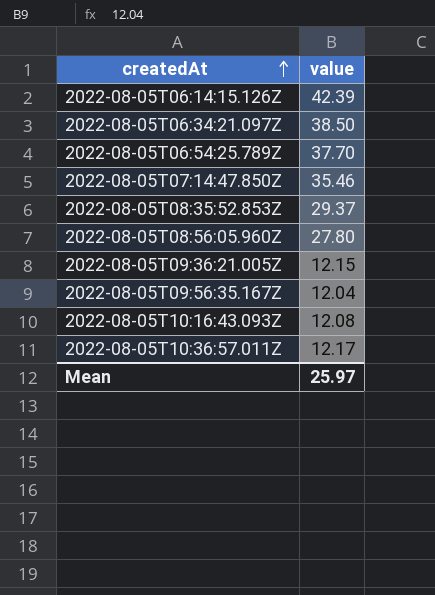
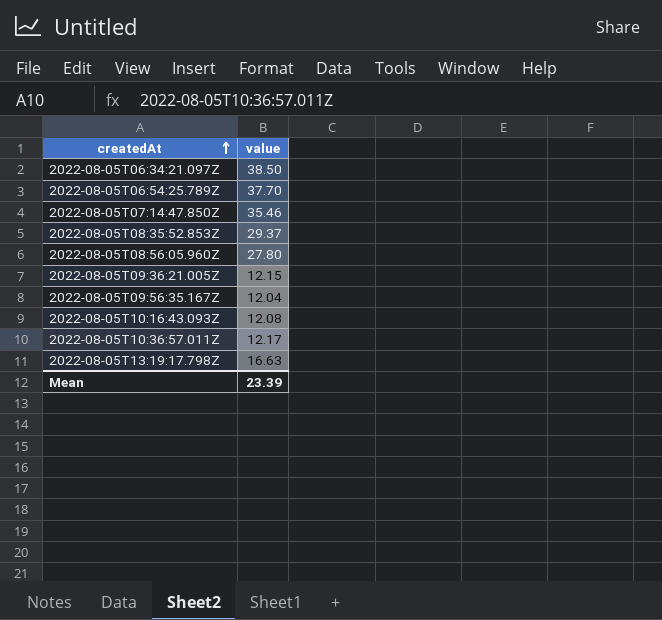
row 2022-08-05T06:14:15.126Z: 42.39 -> none
row 2022-08-05T13:19:17.798Z: none -> 16.63
Mean | value: 25.97 -> 23.39

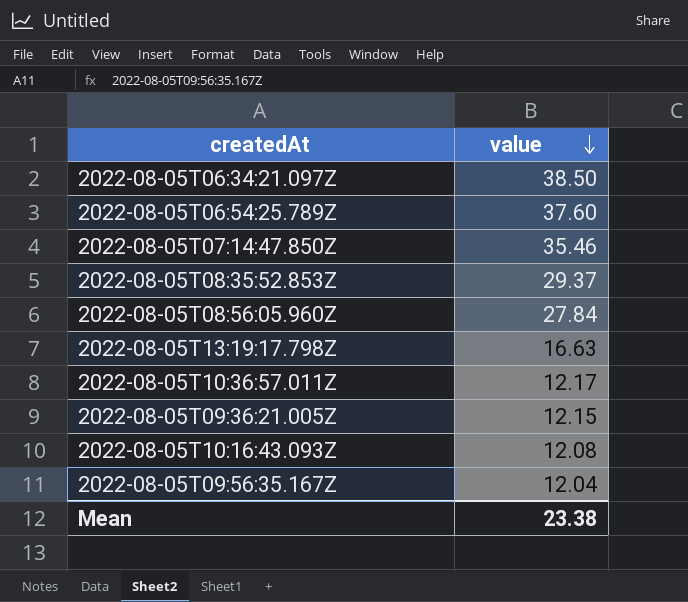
row order: createdAt ascending -> value descending
2022-08-05T06:54:25.789Z | value: 37.70 -> 37.60
2022-08-05T08:56:05.960Z | value: 27.80 -> 27.84
Mean | value: 23.39 -> 23.38

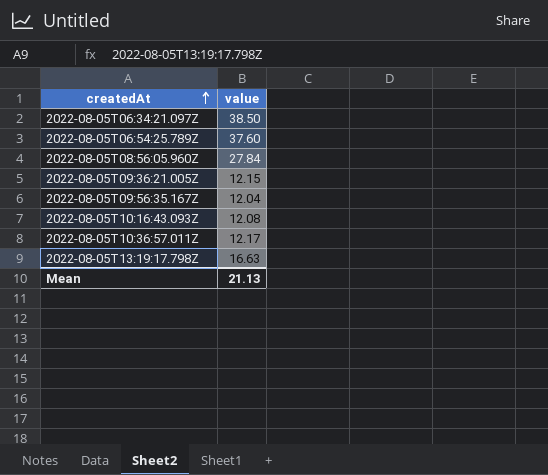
row order: value descending -> createdAt ascending
row 2022-08-05T07:14:47.850Z: 35.46 -> none
row 2022-08-05T08:35:52.853Z: 29.37 -> none
Mean | value: 23.38 -> 21.13

